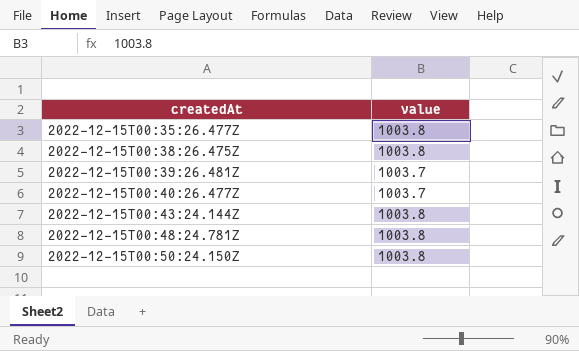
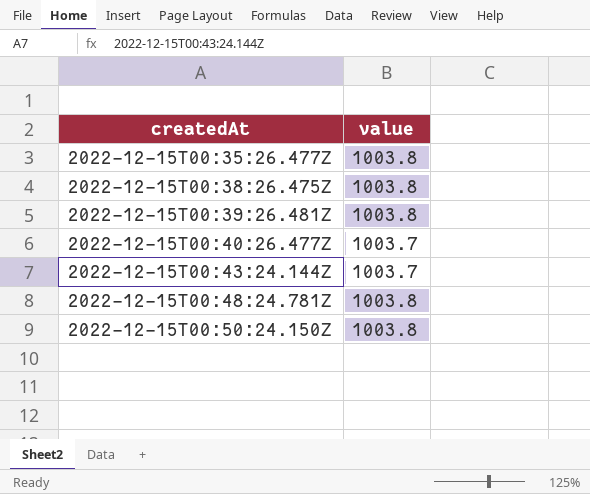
2022-12-15T00:39:26.481Z | value: 1003.7 -> 1003.8
2022-12-15T00:43:24.144Z | value: 1003.8 -> 1003.7

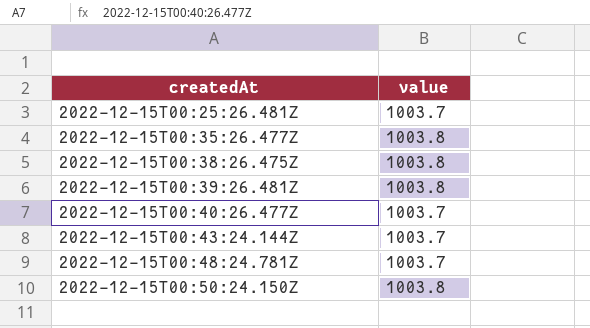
row 2022-12-15T00:25:26.481Z: none -> 1003.7
2022-12-15T00:48:24.781Z | value: 1003.8 -> 1003.7

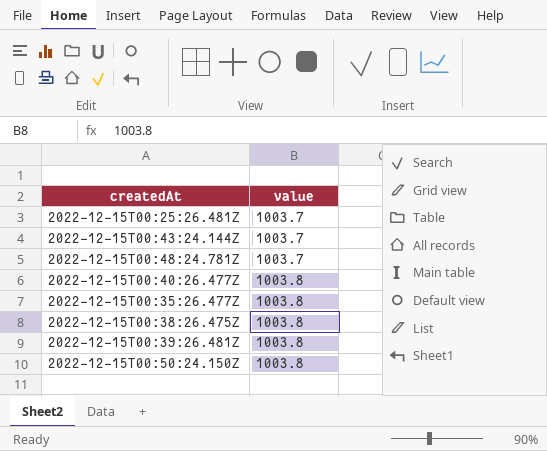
row order: createdAt ascending -> value ascending
2022-12-15T00:40:26.477Z | value: 1003.7 -> 1003.8

